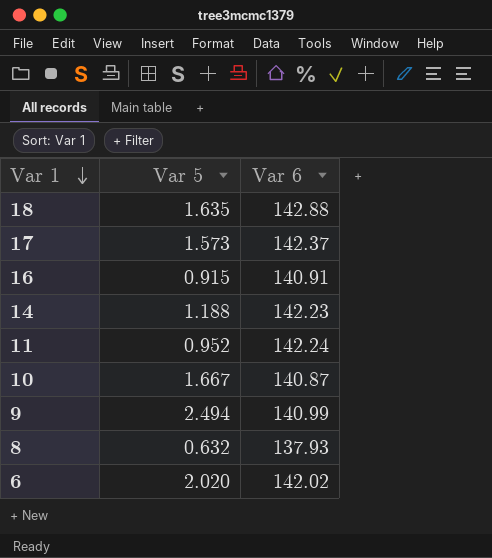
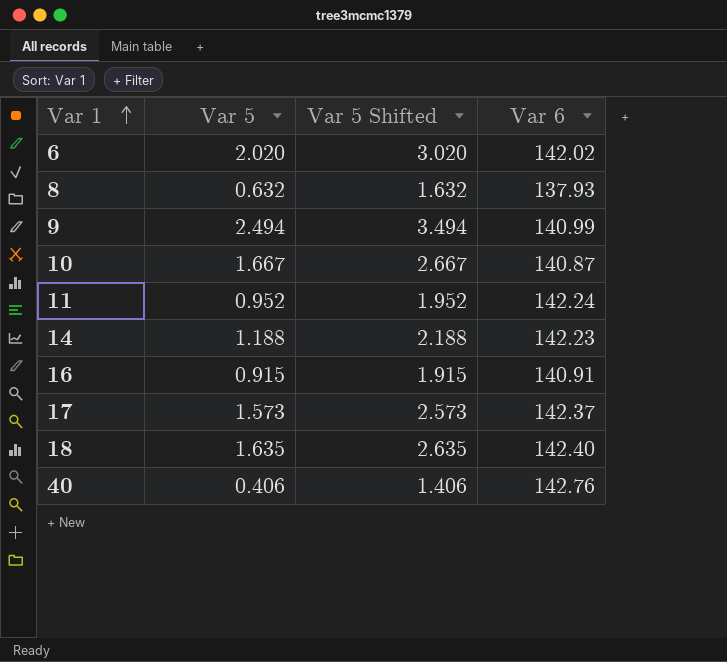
row order: Var 1 descending -> Var 1 ascending
column Var 5 Shifted | formula: none -> [Var 5] + 1
18 | Var 6: 142.88 -> 142.40
row 40: none -> 0.406 | 1.406 | 142.76

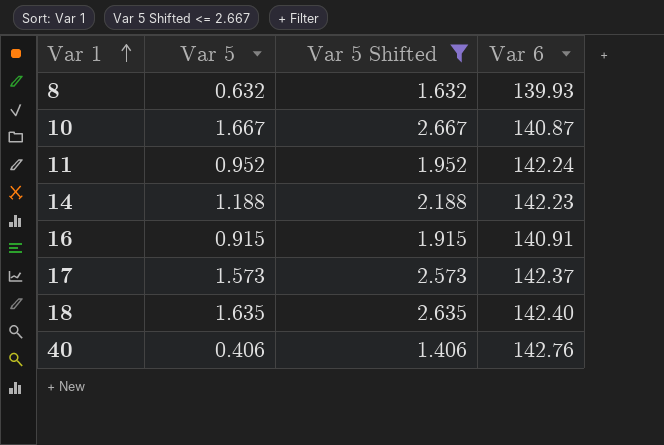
filter: none -> Var 5 Shifted <= 2.667
8 | Var 6: 137.93 -> 139.93

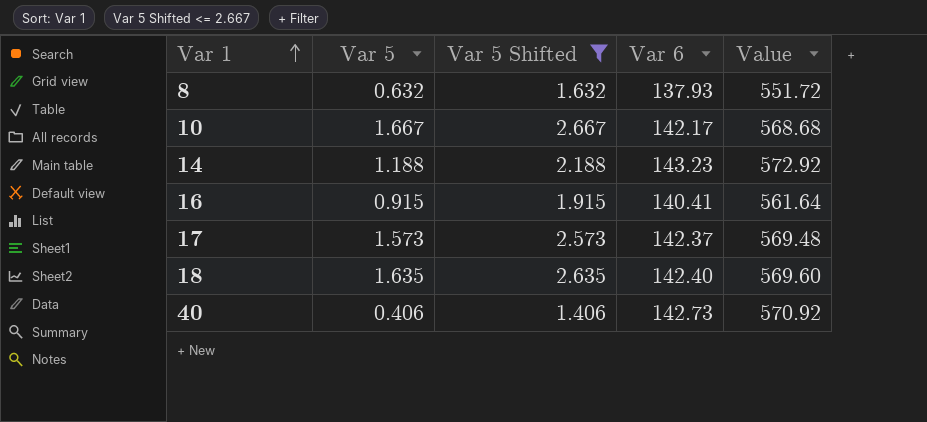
column Value | formula: none -> [Var 6] * 4
row 11: 0.952 | 1.952 | 142.24 -> none
8 | Var 6: 139.93 -> 137.93
10 | Var 6: 140.87 -> 142.17
14 | Var 6: 142.23 -> 143.23
16 | Var 6: 140.91 -> 140.41
40 | Var 6: 142.76 -> 142.73

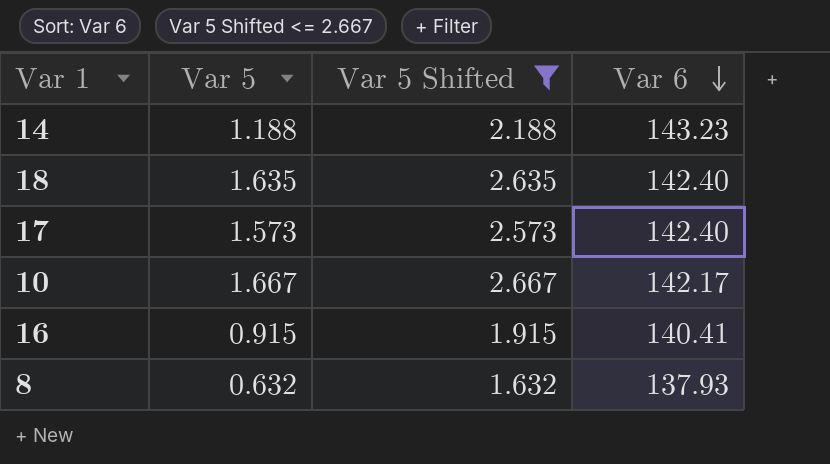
row order: Var 1 ascending -> Var 6 descending
column Value | formula: [Var 6] * 4 -> none
row 40: 0.406 | 1.406 | 142.73 | 570.92 -> none
17 | Var 6: 142.37 -> 142.40

